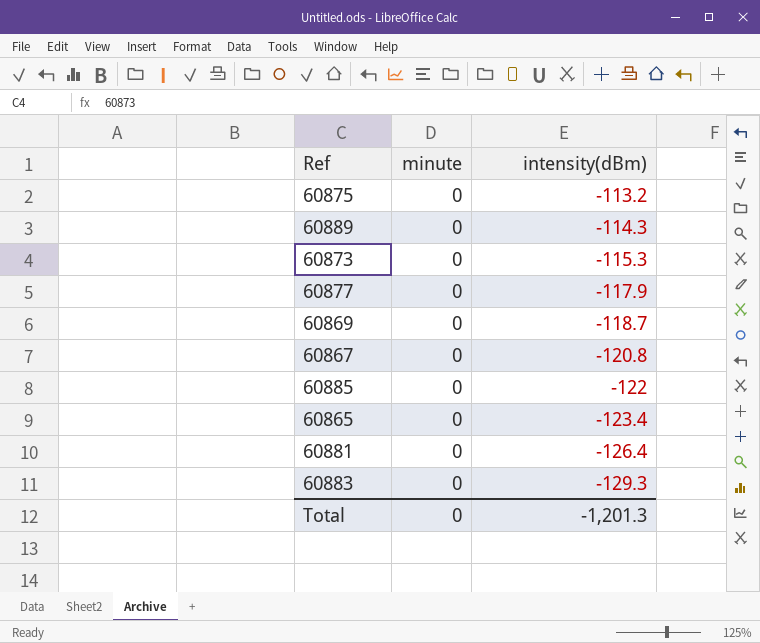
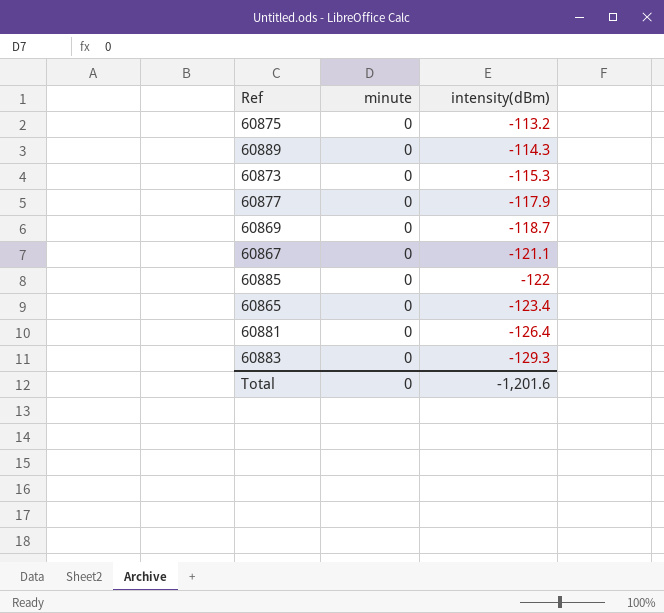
60867 | intensity(dBm): -120.8 -> -121.1
Total | intensity(dBm): -1,201.3 -> -1,201.6

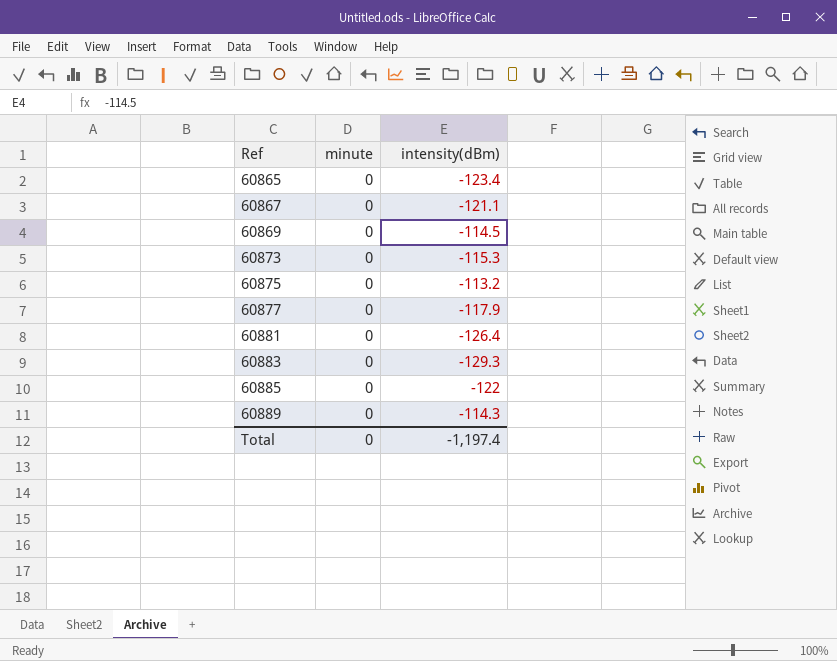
row order: intensity(dBm) descending -> Ref ascending
60869 | intensity(dBm): -118.7 -> -114.5
Total | intensity(dBm): -1,201.6 -> -1,197.4

